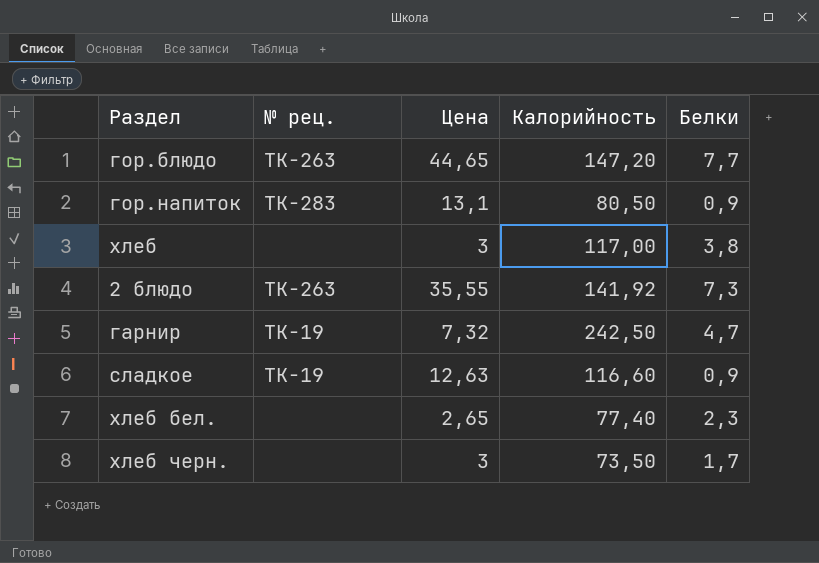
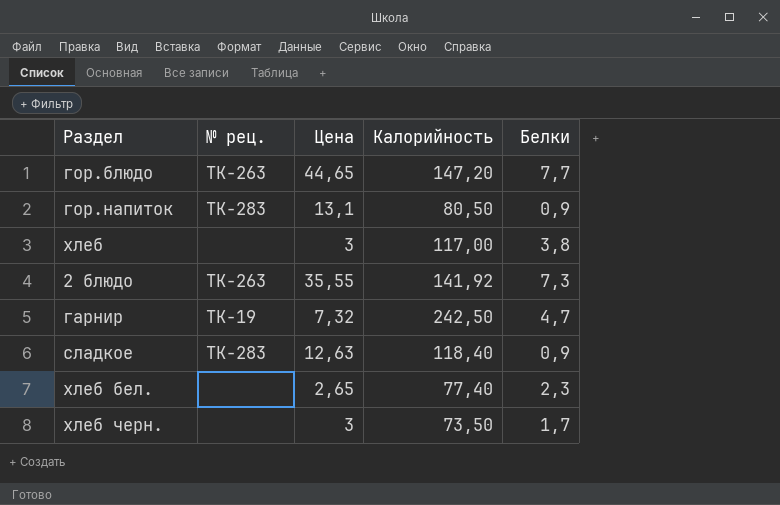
сладкое | № рец.: ТК-19 -> ТК-283
сладкое | Калорийность: 116,60 -> 118,40

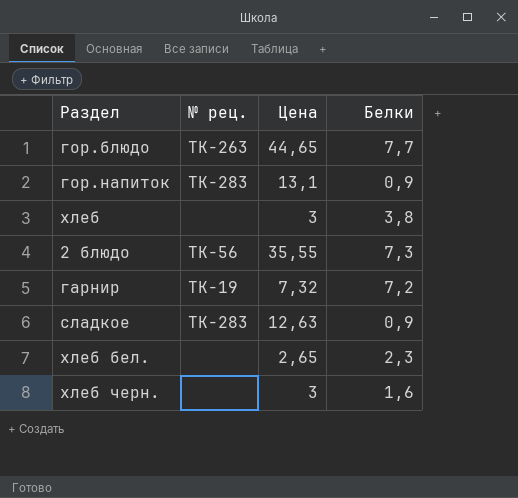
column Калорийность | position: 4 -> none
2 блюдо | № рец.: ТК-263 -> ТК-56
гарнир | Белки: 4,7 -> 7,2
хлеб черн. | Белки: 1,7 -> 1,6

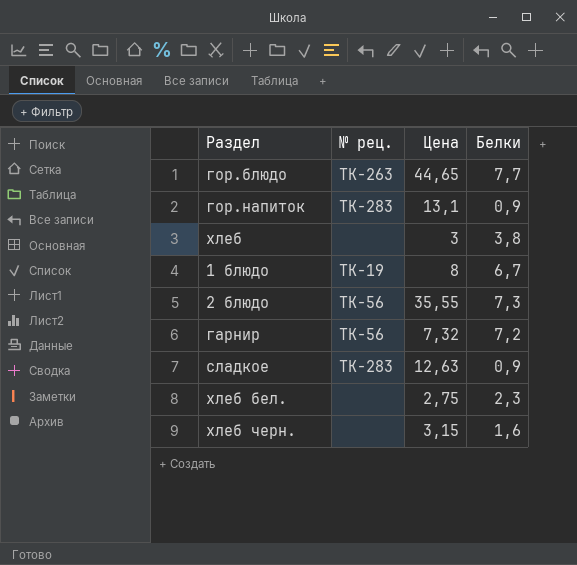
row 1 блюдо: none -> ТК-19 | 8 | 6,7
гарнир | № рец.: ТК-19 -> ТК-56
хлеб бел. | Цена: 2,65 -> 2,75
хлеб черн. | Цена: 3 -> 3,15

